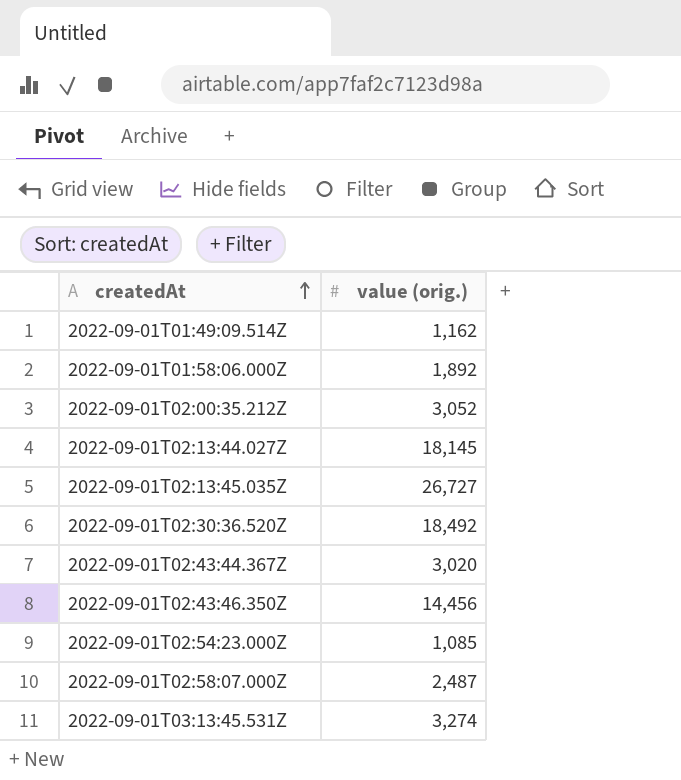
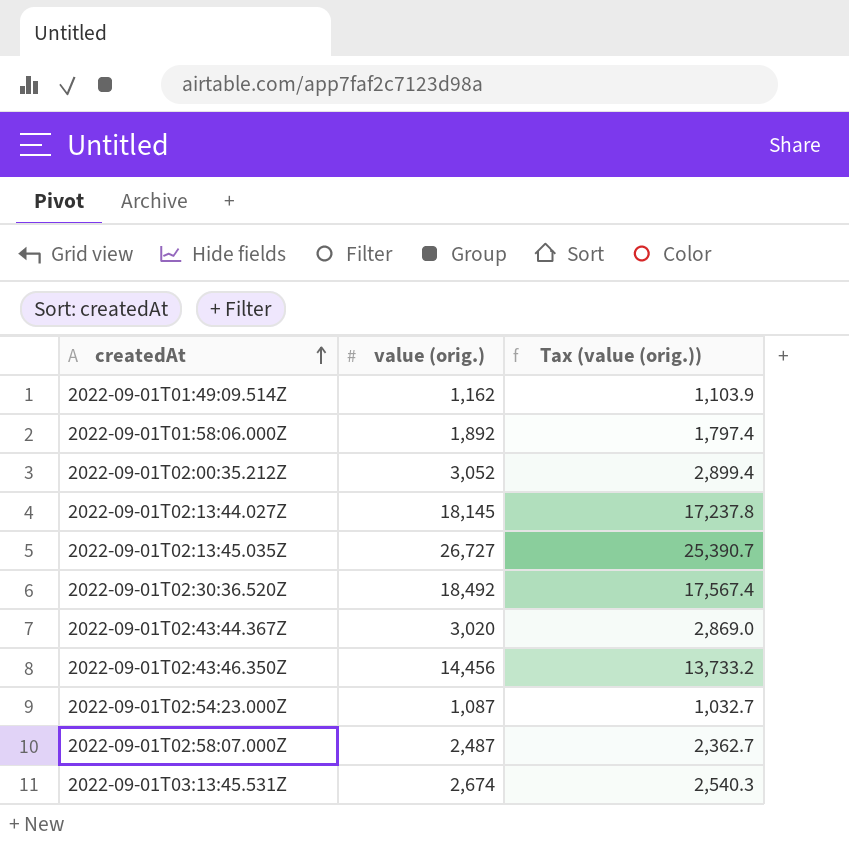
column Tax (value (orig.)) | formula: none -> [value (orig.)] * 0.95
2022-09-01T02:54:23.000Z | value (orig.): 1,085 -> 1,087
2022-09-01T03:13:45.531Z | value (orig.): 3,274 -> 2,674

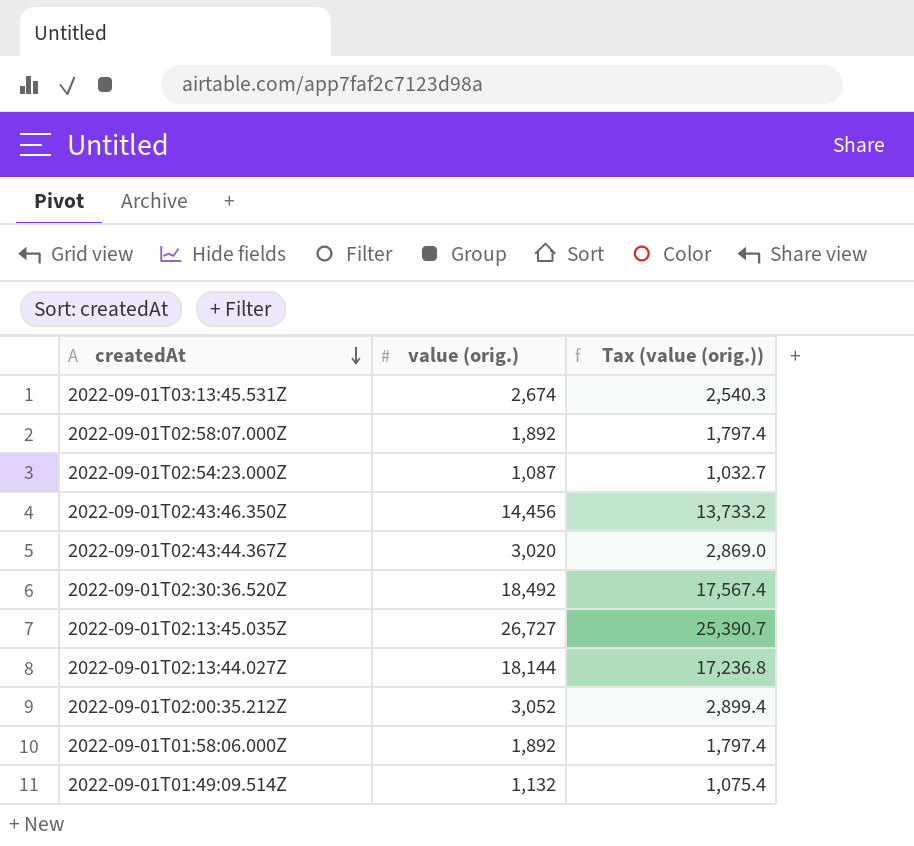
row order: createdAt ascending -> createdAt descending
2022-09-01T02:58:07.000Z | value (orig.): 2,487 -> 1,892
2022-09-01T02:58:07.000Z | Tax (value (orig.)): 2,362.7 -> 1,797.4
2022-09-01T02:13:44.027Z | value (orig.): 18,145 -> 18,144
2022-09-01T02:13:44.027Z | Tax (value (orig.)): 17,237.8 -> 17,236.8
2022-09-01T01:49:09.514Z | value (orig.): 1,162 -> 1,132
2022-09-01T01:49:09.514Z | Tax (value (orig.)): 1,103.9 -> 1,075.4

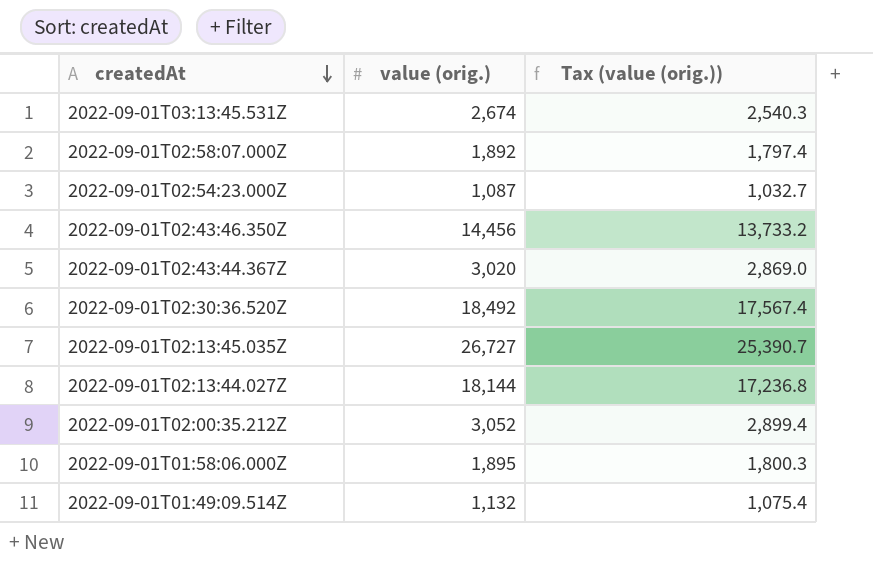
2022-09-01T01:58:06.000Z | value (orig.): 1,892 -> 1,895
2022-09-01T01:58:06.000Z | Tax (value (orig.)): 1,797.4 -> 1,800.3

